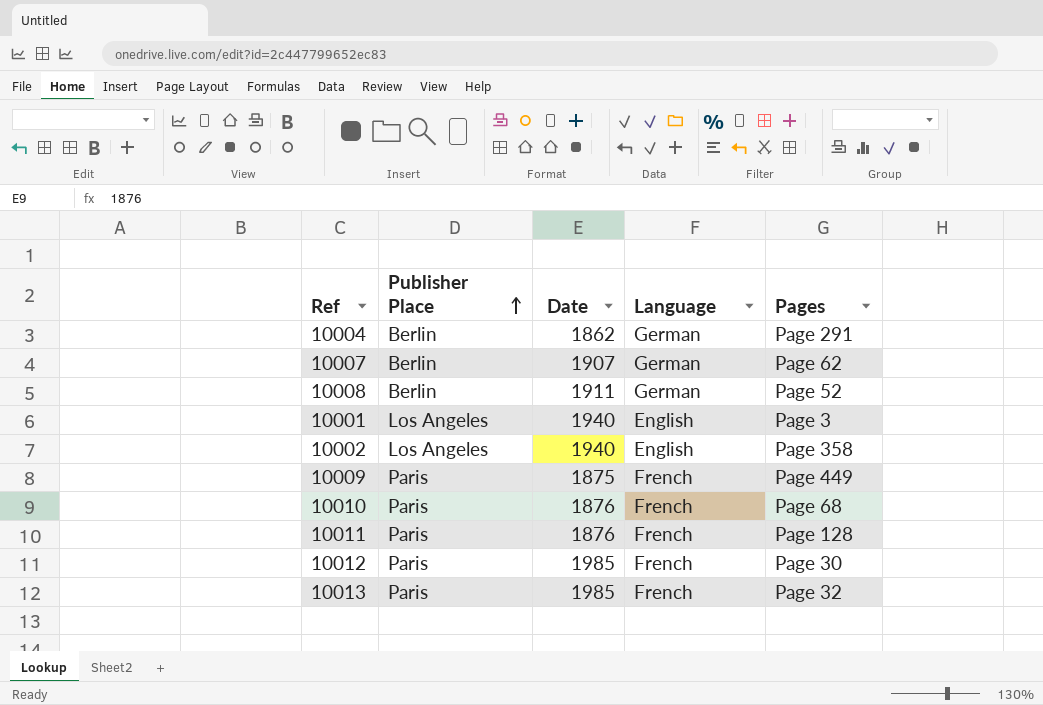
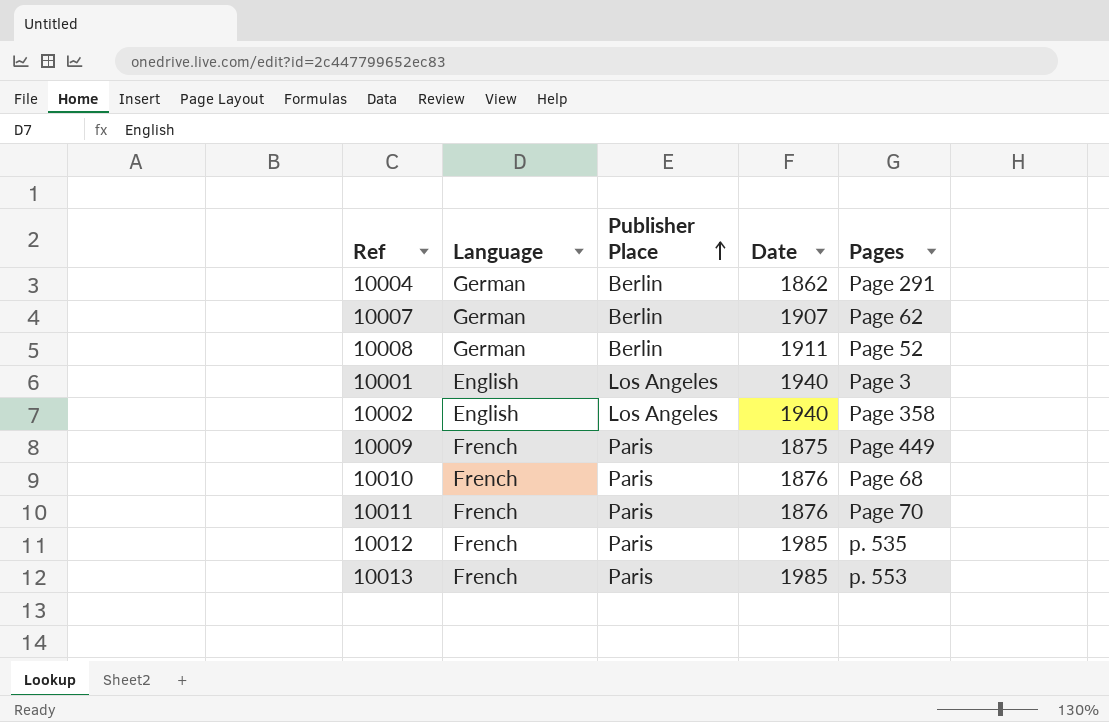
column Language | position: 4 -> 2
10011 | Pages: Page 128 -> Page 70
10012 | Pages: Page 30 -> p. 535
10013 | Pages: Page 32 -> p. 553

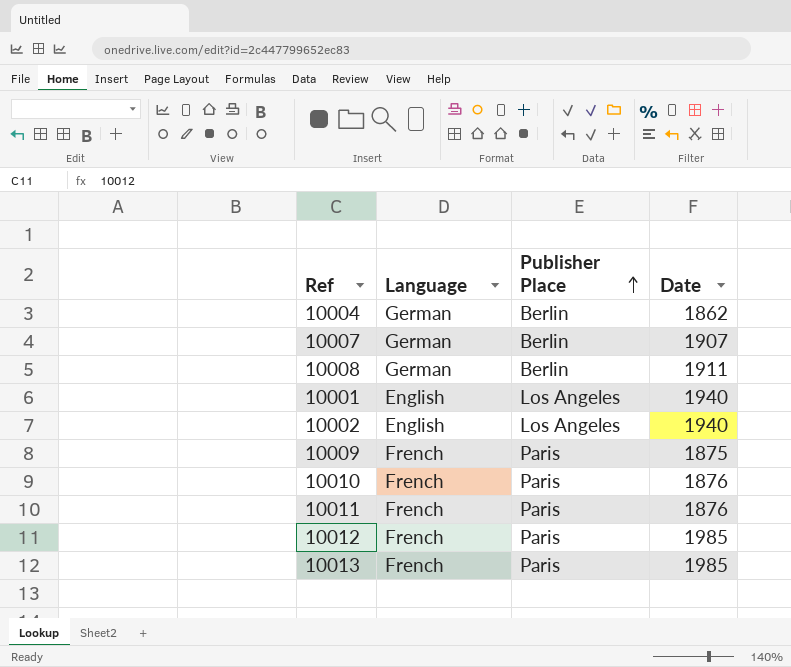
column Pages | position: 5 -> none

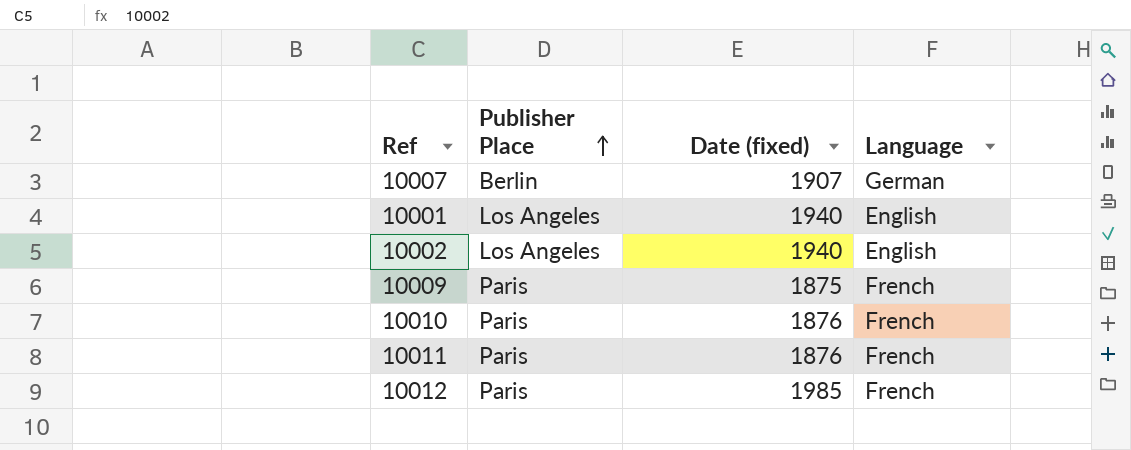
column name: Date -> Date (fixed)
column Language | position: 2 -> 4
row 10004: German | Berlin | 1862 -> none
row 10008: German | Berlin | 1911 -> none
row 10013: French | Paris | 1985 -> none

